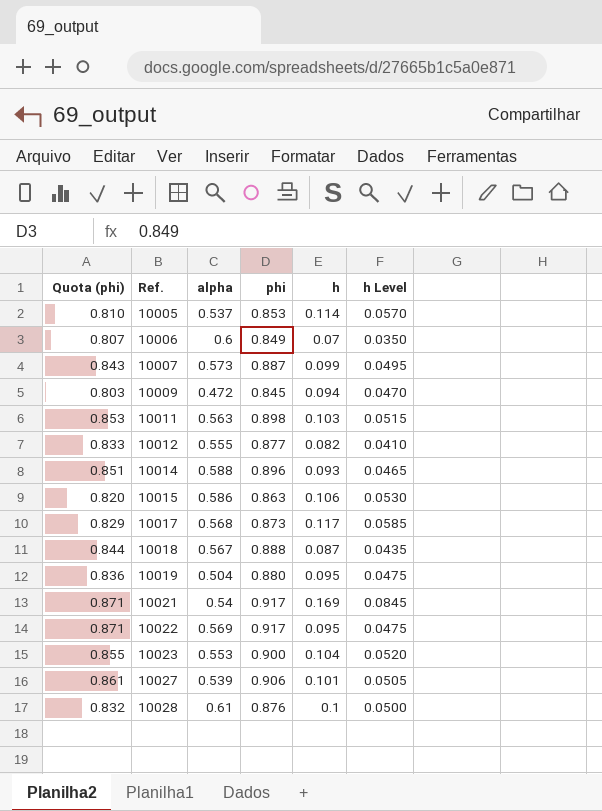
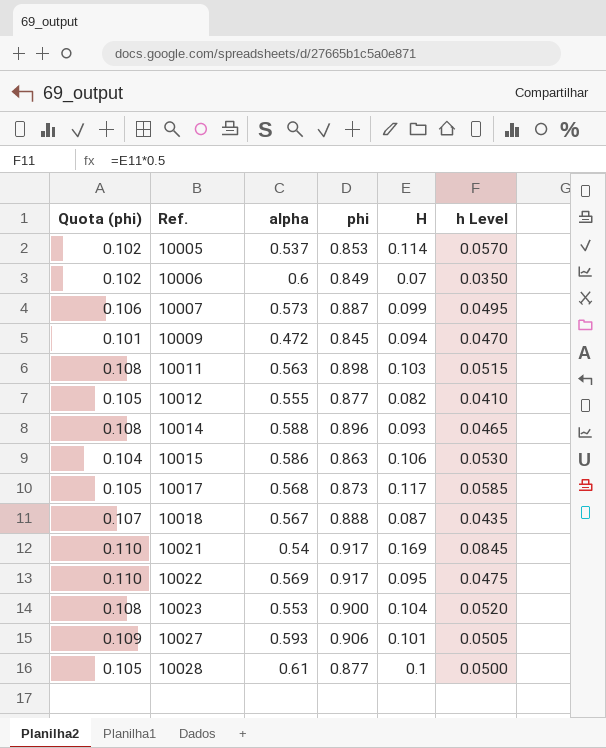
column Quota (phi) | formula: [phi] * 0.95 -> [phi] * 0.12
column name: h -> H
row 10019: 0.836 | 0.504 | 0.880 | 0.095 | 0.0475 -> none
10027 | alpha: 0.539 -> 0.593
10028 | phi: 0.876 -> 0.877

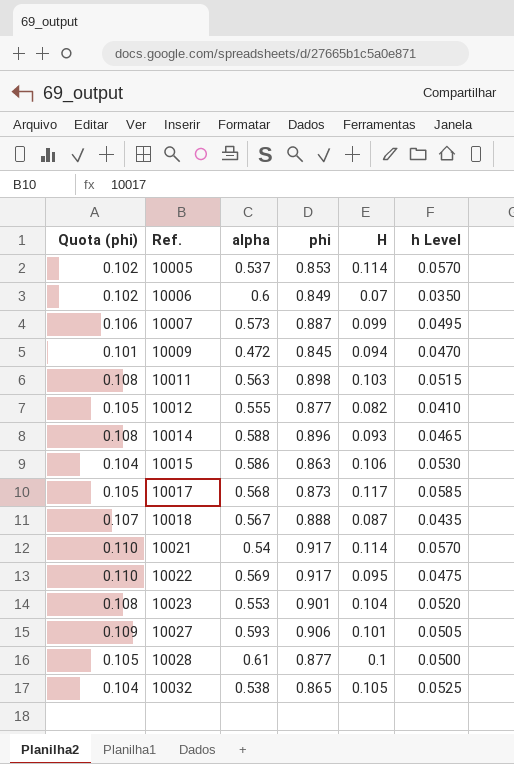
10021 | H: 0.169 -> 0.114
10021 | h Level: 0.0845 -> 0.0570
10023 | phi: 0.900 -> 0.901
row 10032: none -> 0.104 | 0.538 | 0.865 | 0.105 | 0.0525

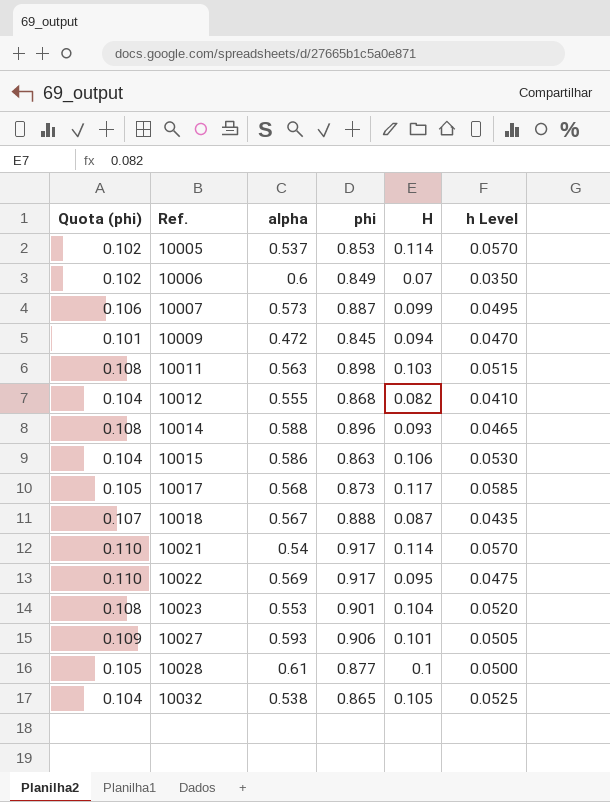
10012 | Quota (phi): 0.105 -> 0.104
10012 | phi: 0.877 -> 0.868

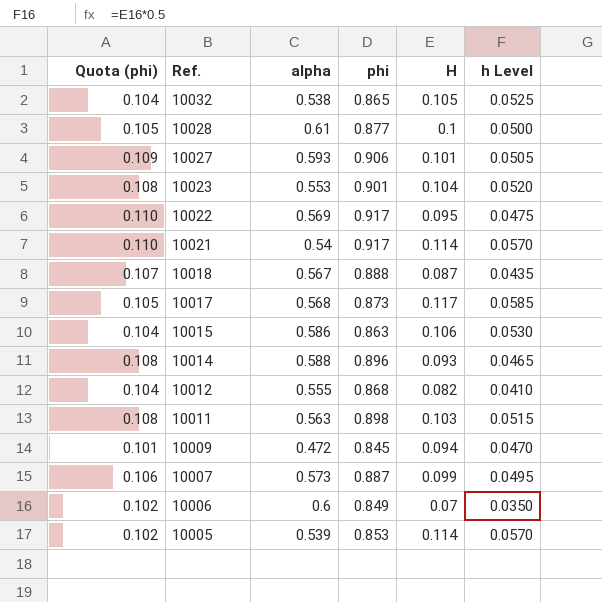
row order: Ref. ascending -> Ref. descending
10005 | alpha: 0.537 -> 0.539

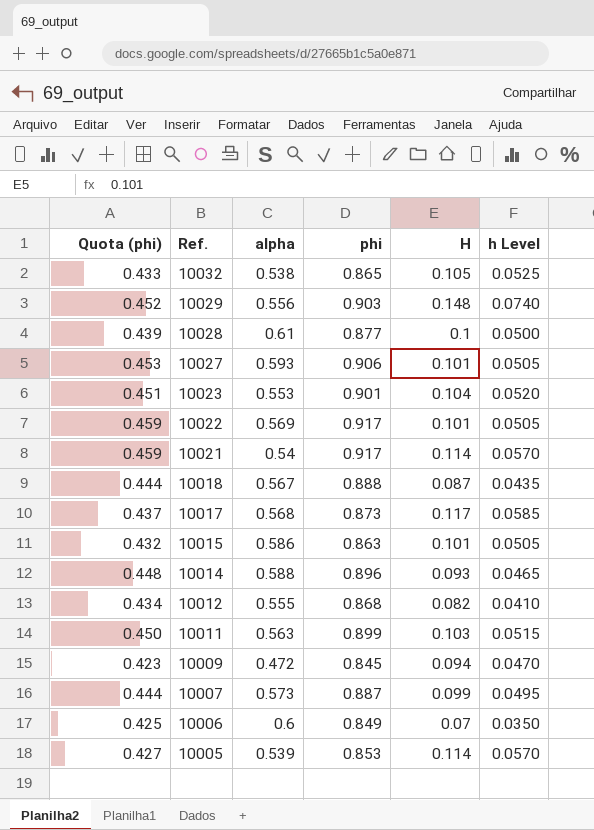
column Quota (phi) | formula: [phi] * 0.12 -> [phi] * 0.5
row 10029: none -> 0.452 | 0.556 | 0.903 | 0.148 | 0.0740
10022 | H: 0.095 -> 0.101
10022 | h Level: 0.0475 -> 0.0505
10015 | H: 0.106 -> 0.101
10015 | h Level: 0.0530 -> 0.0505
10011 | phi: 0.898 -> 0.899

